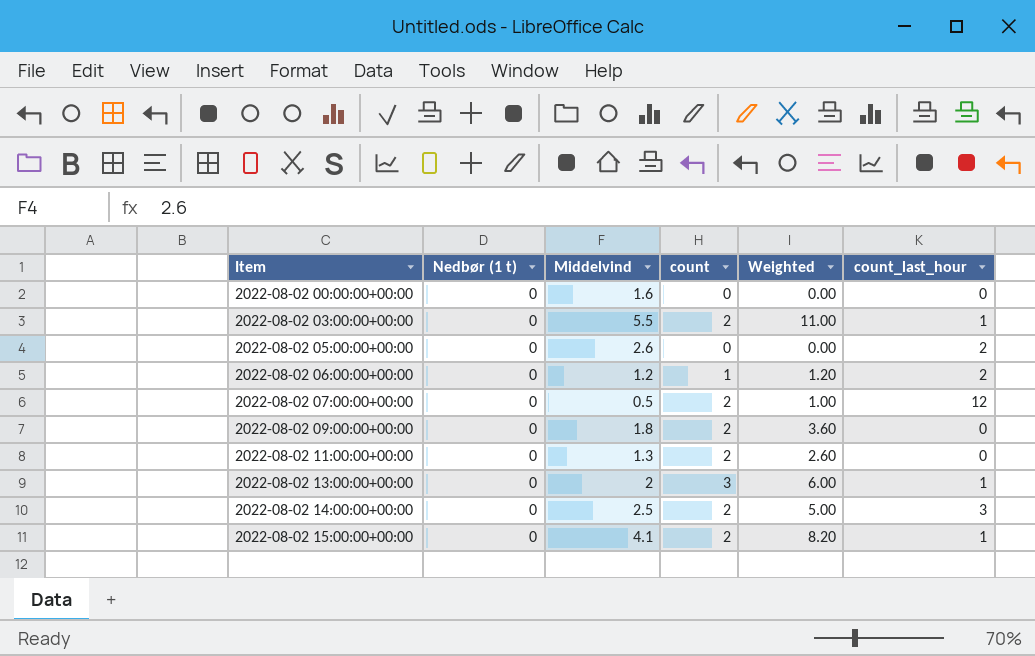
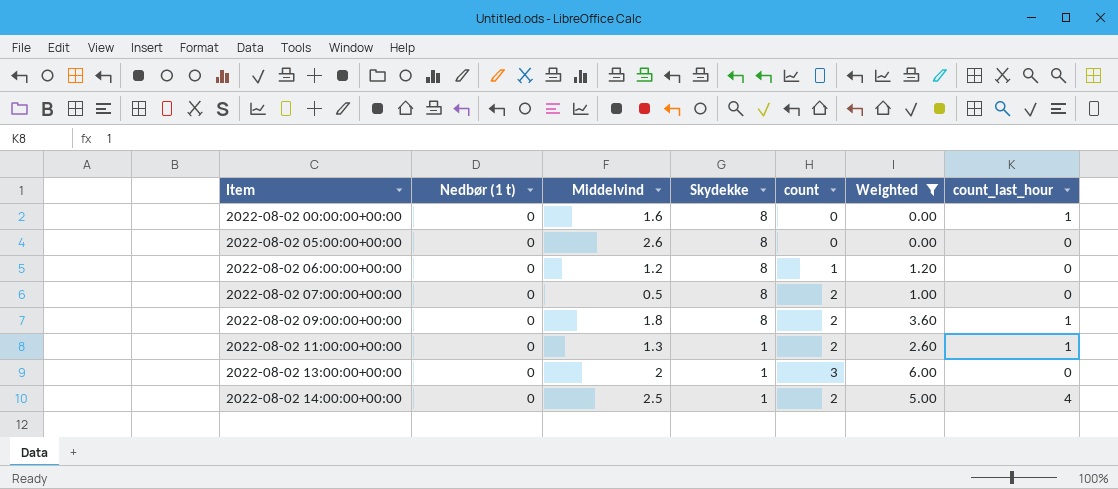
filter: none -> Weighted <= 6.00
column Skydekke | position: none -> 4
2022-08-02 00:00:00+00:00 | count_last_hour: 0 -> 1
2022-08-02 05:00:00+00:00 | count_last_hour: 2 -> 0
2022-08-02 06:00:00+00:00 | count_last_hour: 2 -> 0
2022-08-02 07:00:00+00:00 | count_last_hour: 12 -> 0
2022-08-02 09:00:00+00:00 | count_last_hour: 0 -> 1
2022-08-02 11:00:00+00:00 | count_last_hour: 0 -> 1
2022-08-02 13:00:00+00:00 | count_last_hour: 1 -> 0
2022-08-02 14:00:00+00:00 | count_last_hour: 3 -> 4

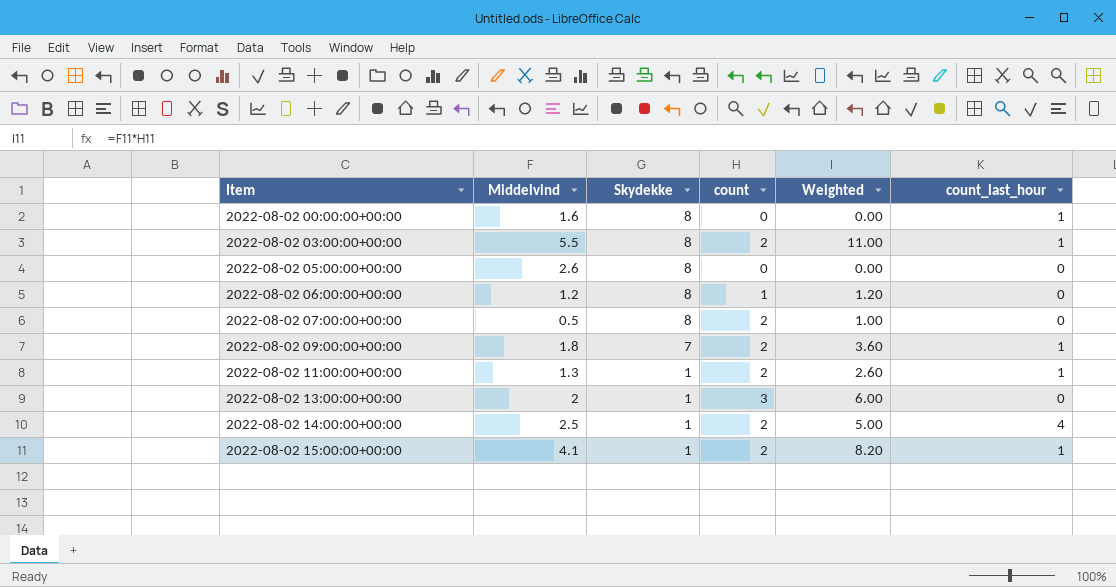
filter: Weighted <= 6.00 -> none
column Nedbør (1 t) | position: 2 -> none
2022-08-02 09:00:00+00:00 | Skydekke: 8 -> 7

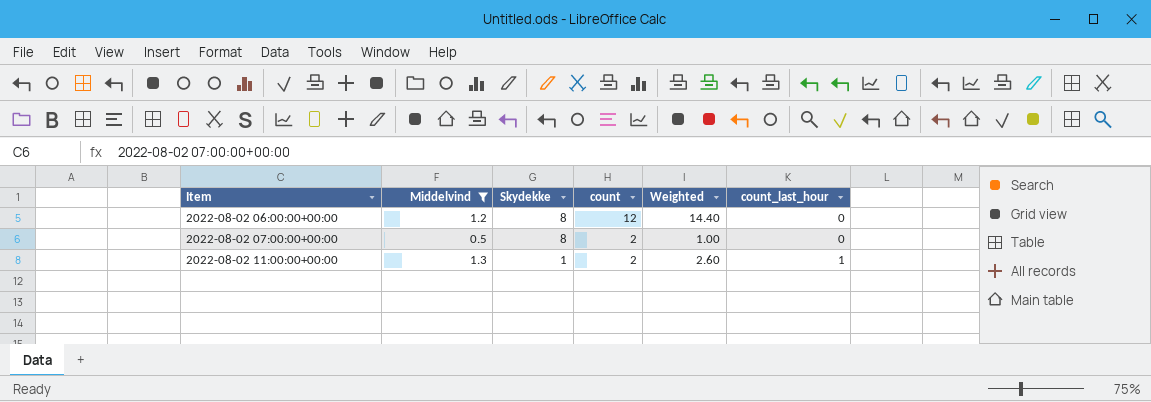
filter: none -> Middelvind <= 1.3
2022-08-02 06:00:00+00:00 | count: 1 -> 12
2022-08-02 06:00:00+00:00 | Weighted: 1.20 -> 14.40

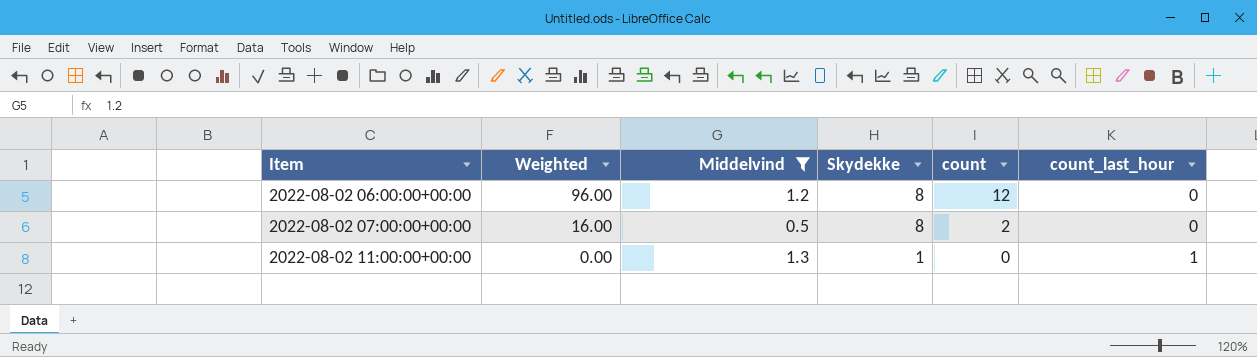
column Weighted | formula: [Middelvind] * [count] -> [Skydekke] * [count]
column Weighted | position: 5 -> 2
2022-08-02 11:00:00+00:00 | count: 2 -> 0

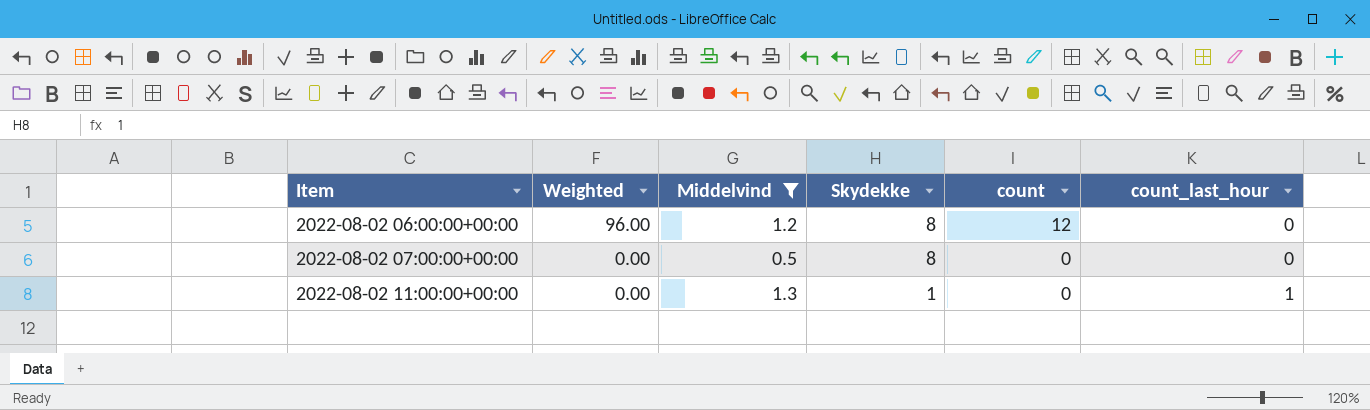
2022-08-02 07:00:00+00:00 | Weighted: 16.00 -> 0.00
2022-08-02 07:00:00+00:00 | count: 2 -> 0

